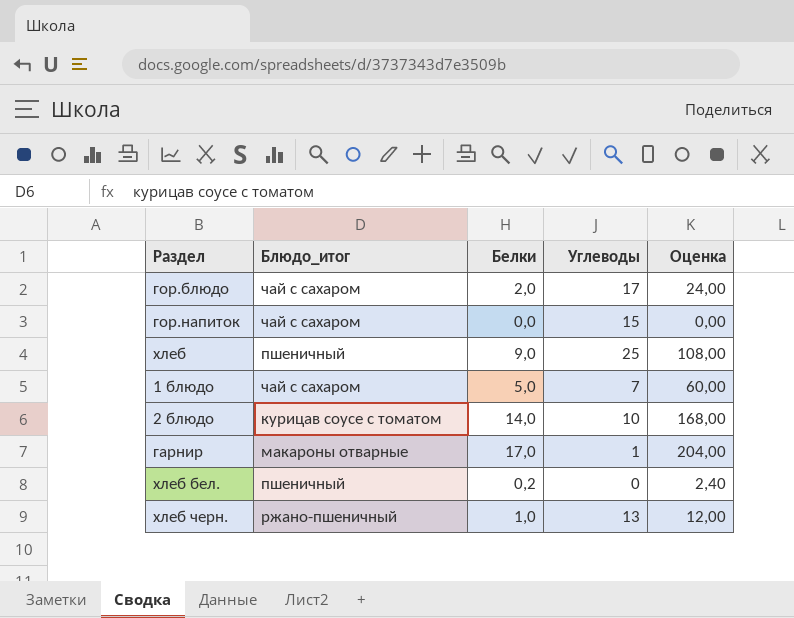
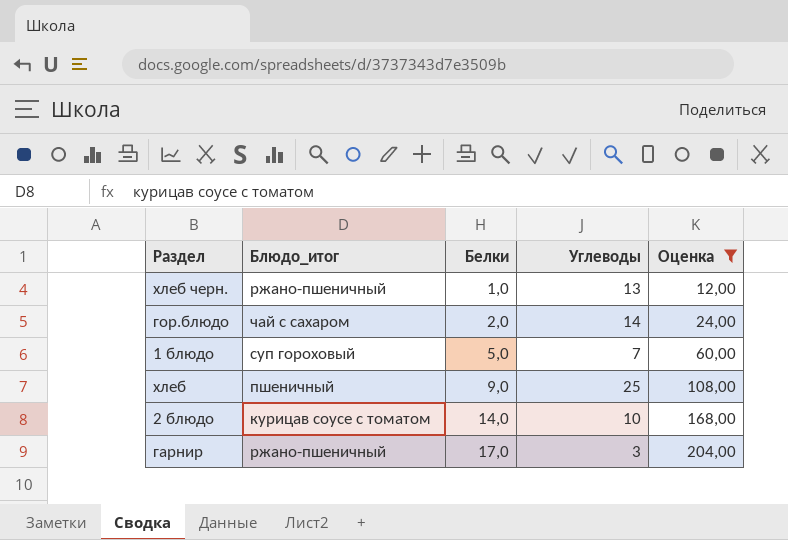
filter: none -> Оценка >= 12,00
row order: none -> Белки ascending
гор.блюдо | Углеводы: 17 -> 14
1 блюдо | Блюдо_итог: чай с сахаром -> суп гороховый
гарнир | Блюдо_итог: макароны отварные -> ржано-пшеничный
гарнир | Углеводы: 1 -> 3

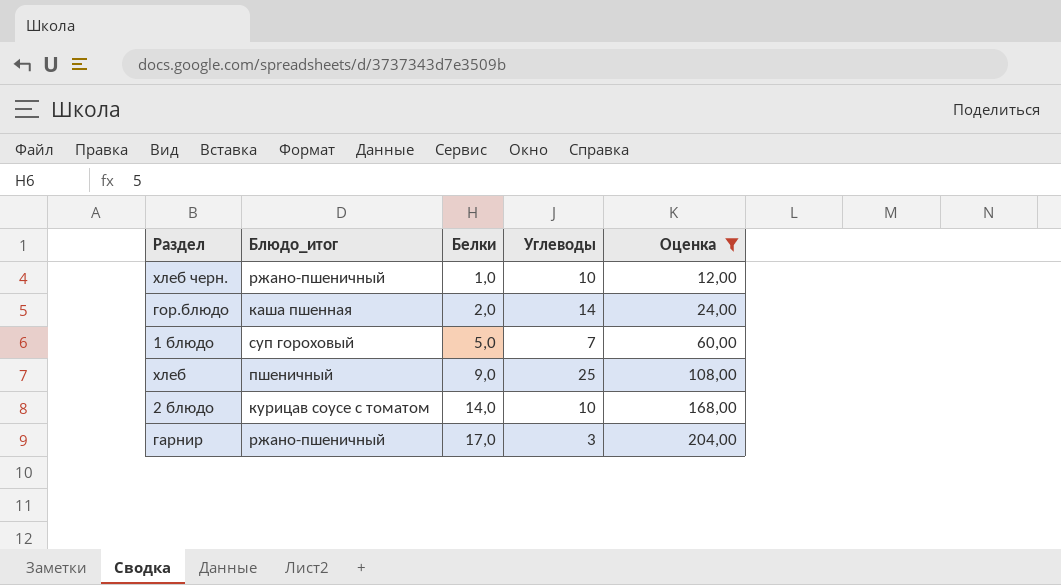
хлеб черн. | Углеводы: 13 -> 10
гор.блюдо | Блюдо_итог: чай с сахаром -> каша пшенная

